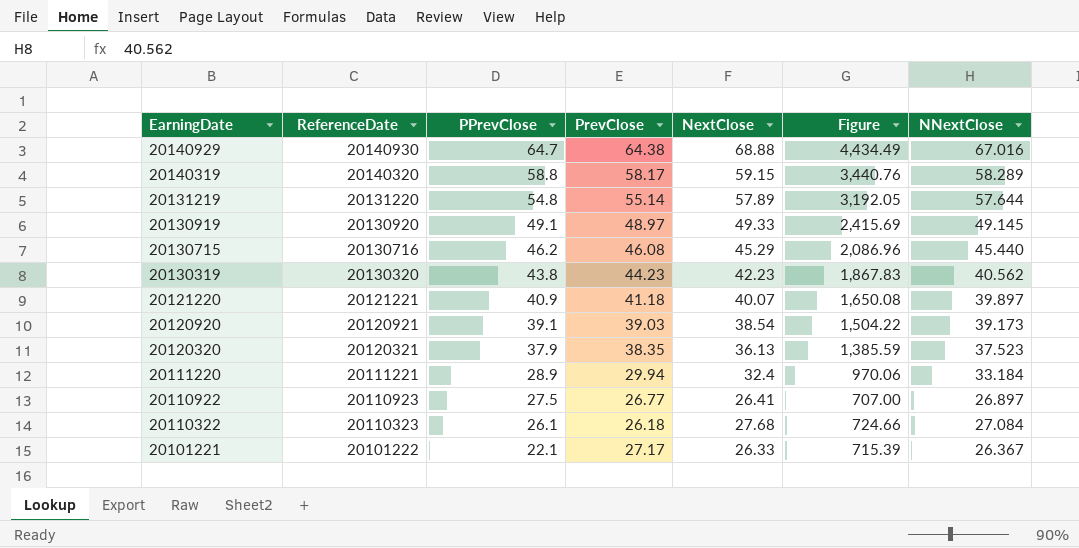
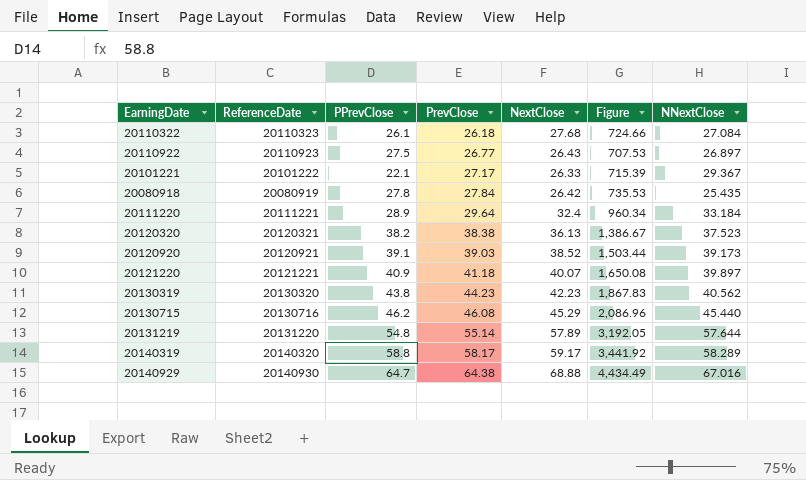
row order: EarningDate descending -> PrevClose ascending
row 20130919: 20130920 | 49.1 | 48.97 | 49.33 | 2,415.69 | 49.145 -> none
20110922 | NextClose: 26.41 -> 26.43
20110922 | Figure: 707.00 -> 707.53
20101221 | NNextClose: 26.367 -> 29.367
row 20080918: none -> 20080919 | 27.8 | 27.84 | 26.42 | 735.53 | 25.435
20111220 | PrevClose: 29.94 -> 29.64
20111220 | Figure: 970.06 -> 960.34
20120320 | PPrevClose: 37.9 -> 38.2
20120320 | PrevClose: 38.35 -> 38.38
20120320 | Figure: 1,385.59 -> 1,386.67
20120920 | NextClose: 38.54 -> 38.52
20120920 | Figure: 1,504.22 -> 1,503.44
20140319 | NextClose: 59.15 -> 59.17
20140319 | Figure: 3,440.76 -> 3,441.92

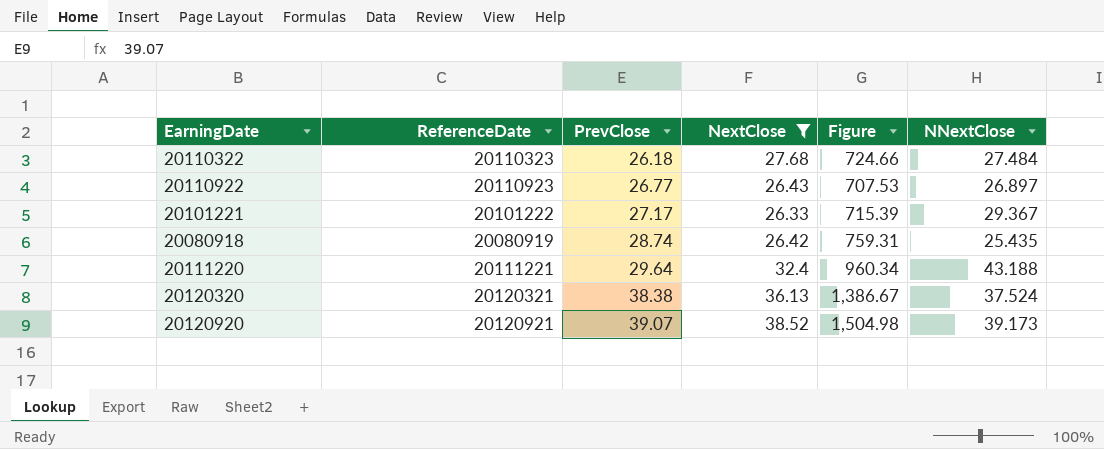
filter: none -> NextClose <= 38.52
column PPrevClose | position: 3 -> none
20110322 | NNextClose: 27.084 -> 27.484
20080918 | PrevClose: 27.84 -> 28.74
20080918 | Figure: 735.53 -> 759.31
20111220 | NNextClose: 33.184 -> 43.188
20120320 | NNextClose: 37.523 -> 37.524
20120920 | PrevClose: 39.03 -> 39.07
20120920 | Figure: 1,503.44 -> 1,504.98

